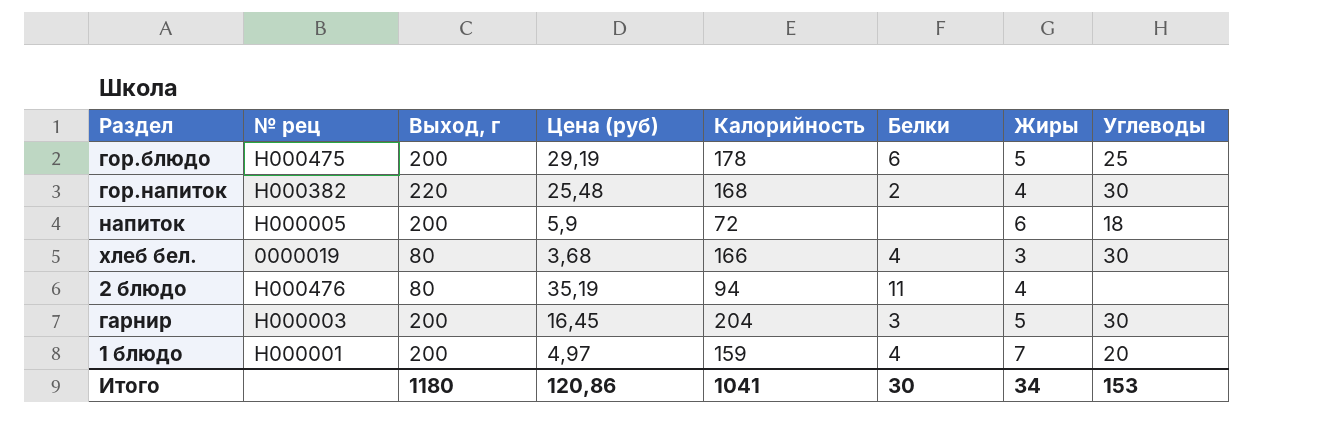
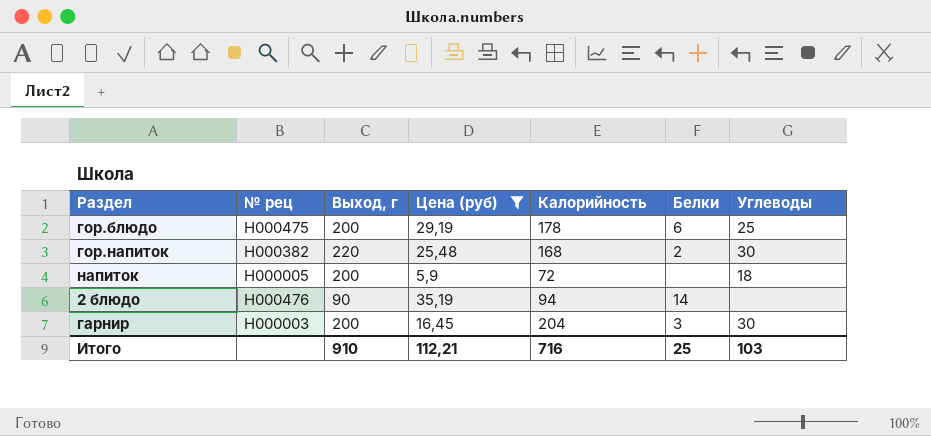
filter: none -> Цена (руб) >= 5,9
column Жиры | position: 7 -> none
2 блюдо | Выход, г: 80 -> 90
2 блюдо | Белки: 11 -> 14
Итого | Выход, г: 1180 -> 910
Итого | Цена (руб): 120,86 -> 112,21
Итого | Калорийность: 1041 -> 716
Итого | Белки: 30 -> 25
Итого | Углеводы: 153 -> 103

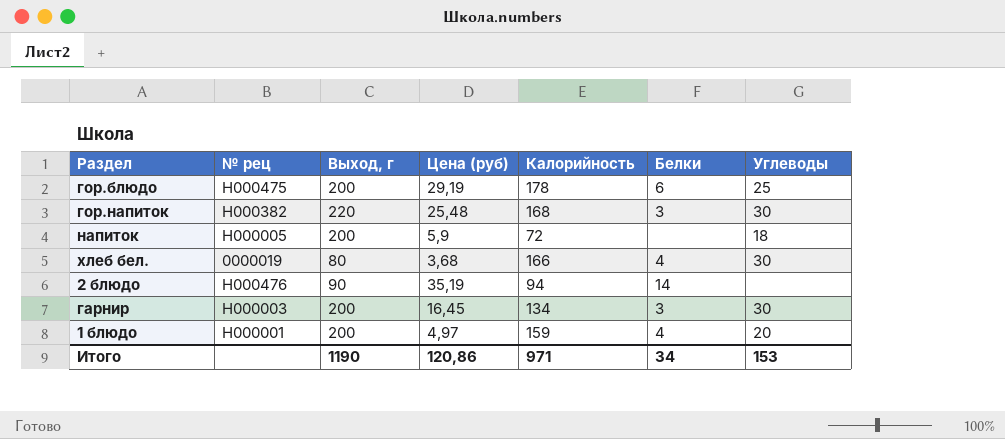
filter: Цена (руб) >= 5,9 -> none
гор.напиток | Белки: 2 -> 3
гарнир | Калорийность: 204 -> 134
Итого | Выход, г: 910 -> 1190
Итого | Цена (руб): 112,21 -> 120,86
Итого | Калорийность: 716 -> 971
Итого | Белки: 25 -> 34
Итого | Углеводы: 103 -> 153

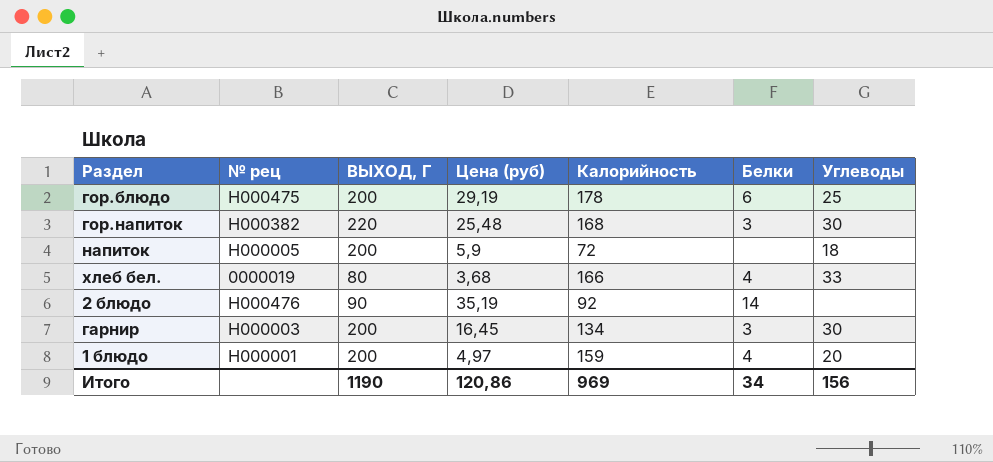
column name: Выход, г -> ВЫХОД, Г
хлеб бел. | Углеводы: 30 -> 33
2 блюдо | Калорийность: 94 -> 92
Итого | Калорийность: 971 -> 969
Итого | Углеводы: 153 -> 156

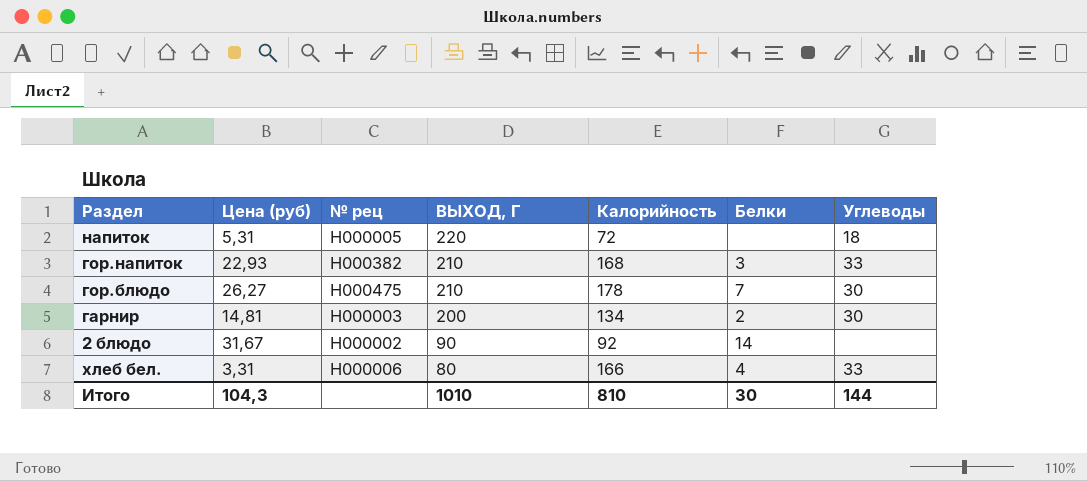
row order: none -> ВЫХОД, Г descending
column Цена (руб) | position: 4 -> 2
row 1 блюдо: Н000001 | 200 | 4,97 | 159 | 4 | 20 -> none
напиток | Цена (руб): 5,9 -> 5,31
напиток | ВЫХОД, Г: 200 -> 220
гор.напиток | Цена (руб): 25,48 -> 22,93
гор.напиток | ВЫХОД, Г: 220 -> 210
гор.напиток | Углеводы: 30 -> 33
гор.блюдо | Цена (руб): 29,19 -> 26,27
гор.блюдо | ВЫХОД, Г: 200 -> 210
гор.блюдо | Белки: 6 -> 7
гор.блюдо | Углеводы: 25 -> 30
гарнир | Цена (руб): 16,45 -> 14,81
гарнир | Белки: 3 -> 2
2 блюдо | Цена (руб): 35,19 -> 31,67
2 блюдо | № рец: Н000476 -> Н000002
хлеб бел. | Цена (руб): 3,68 -> 3,31
хлеб бел. | № рец: 0000019 -> Н000006
Итого | Цена (руб): 120,86 -> 104,3
Итого | ВЫХОД, Г: 1190 -> 1010
Итого | Калорийность: 969 -> 810
Итого | Белки: 34 -> 30
Итого | Углеводы: 156 -> 144

